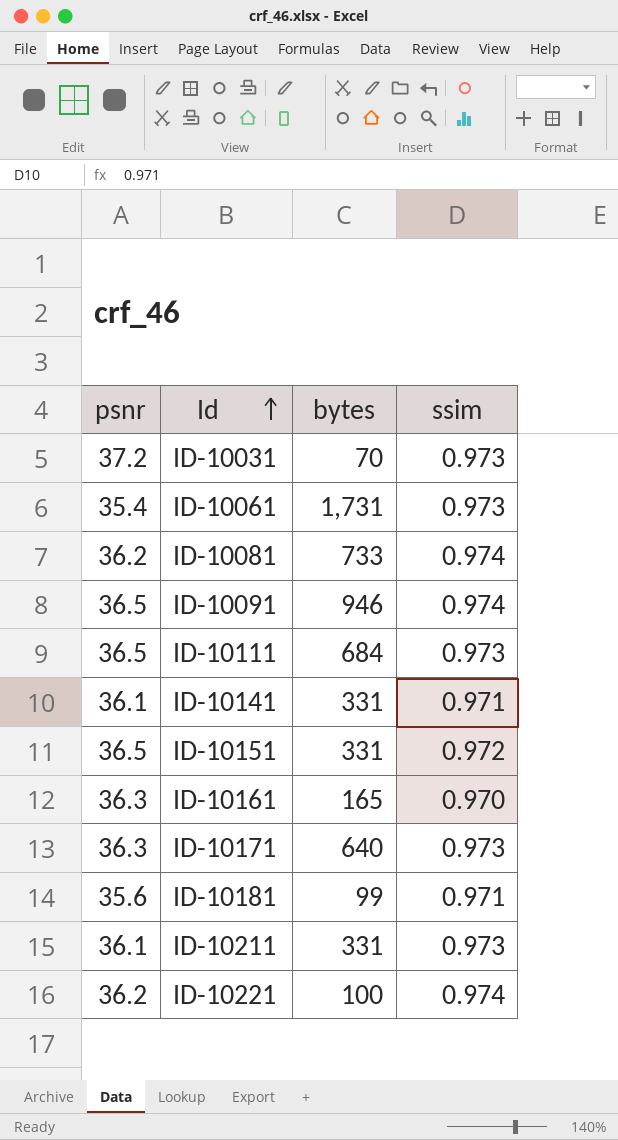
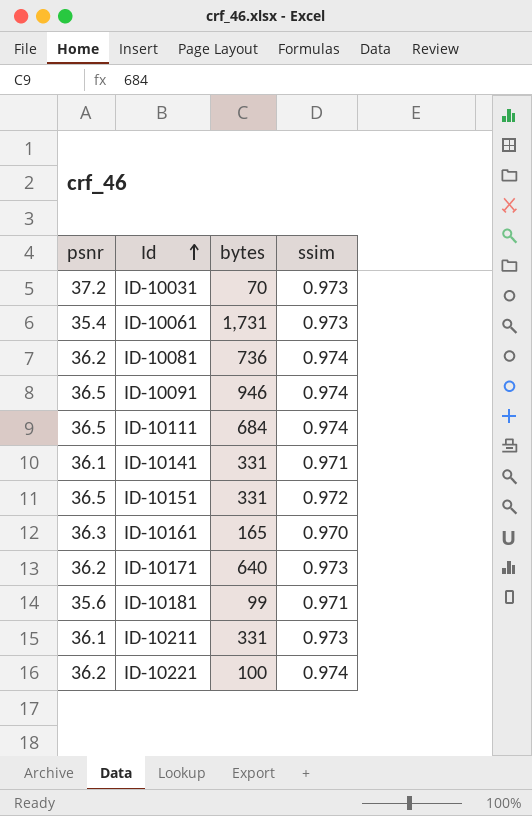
ID-10081 | bytes: 733 -> 736
ID-10111 | ssim: 0.973 -> 0.974
ID-10171 | psnr: 36.3 -> 36.2

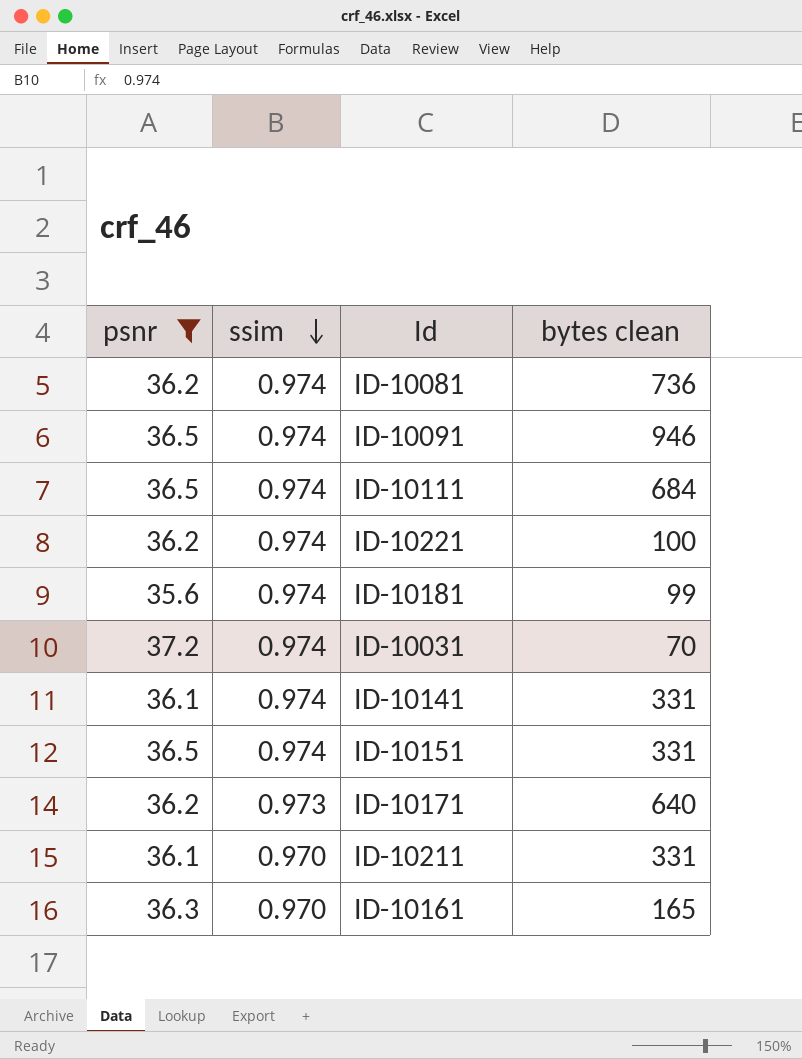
filter: none -> psnr != 35.4
row order: Id ascending -> ssim descending
column ssim | position: 4 -> 2
column name: bytes -> bytes clean
ID-10181 | ssim: 0.971 -> 0.974
ID-10031 | ssim: 0.973 -> 0.974
ID-10141 | ssim: 0.971 -> 0.974
ID-10151 | ssim: 0.972 -> 0.974
ID-10211 | ssim: 0.973 -> 0.970

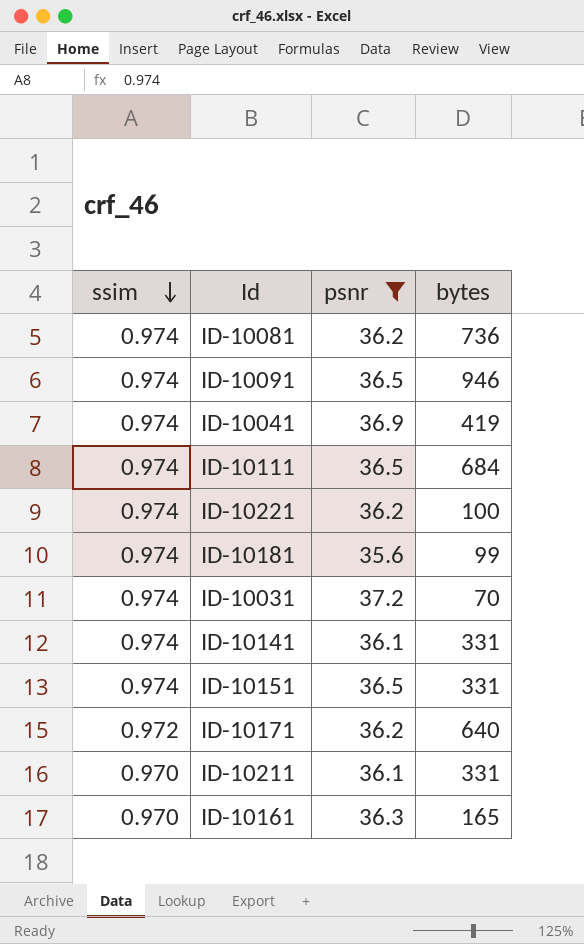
column psnr | position: 1 -> 3
column name: bytes clean -> bytes
row ID-10041: none -> 0.974 | 36.9 | 419
ID-10171 | ssim: 0.973 -> 0.972

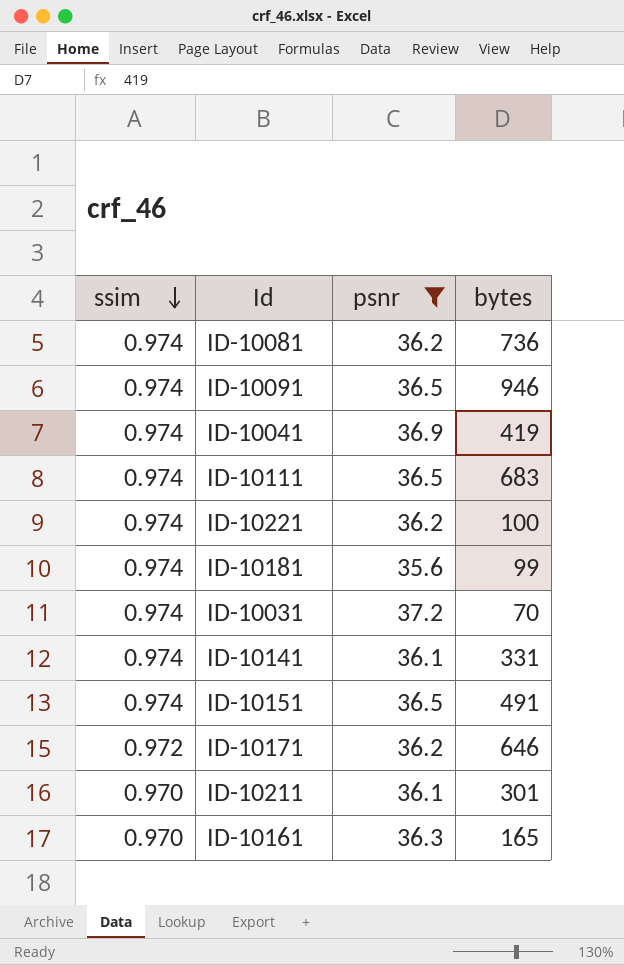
ID-10111 | bytes: 684 -> 683
ID-10151 | bytes: 331 -> 491
ID-10171 | bytes: 640 -> 646
ID-10211 | bytes: 331 -> 301

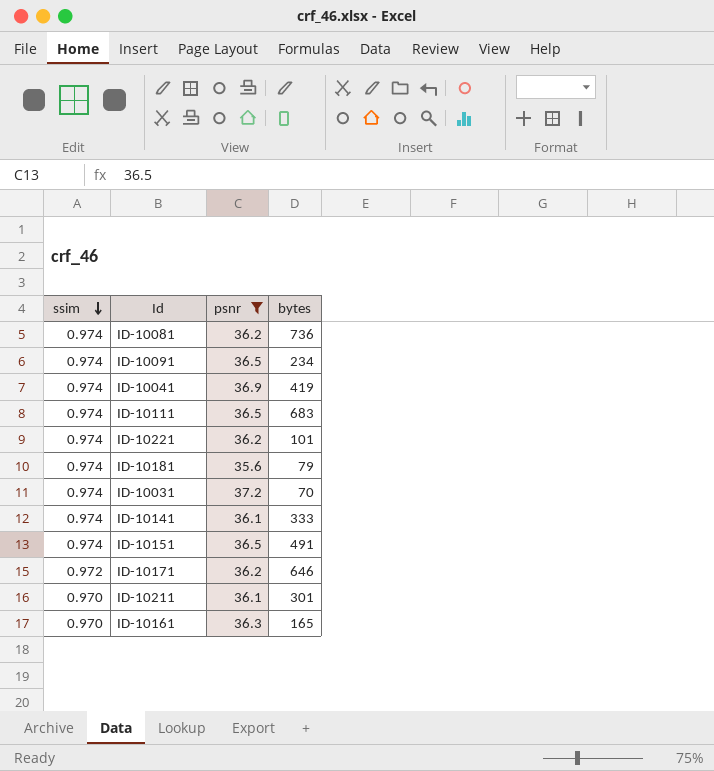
ID-10091 | bytes: 946 -> 234
ID-10221 | bytes: 100 -> 101
ID-10181 | bytes: 99 -> 79
ID-10141 | bytes: 331 -> 333

